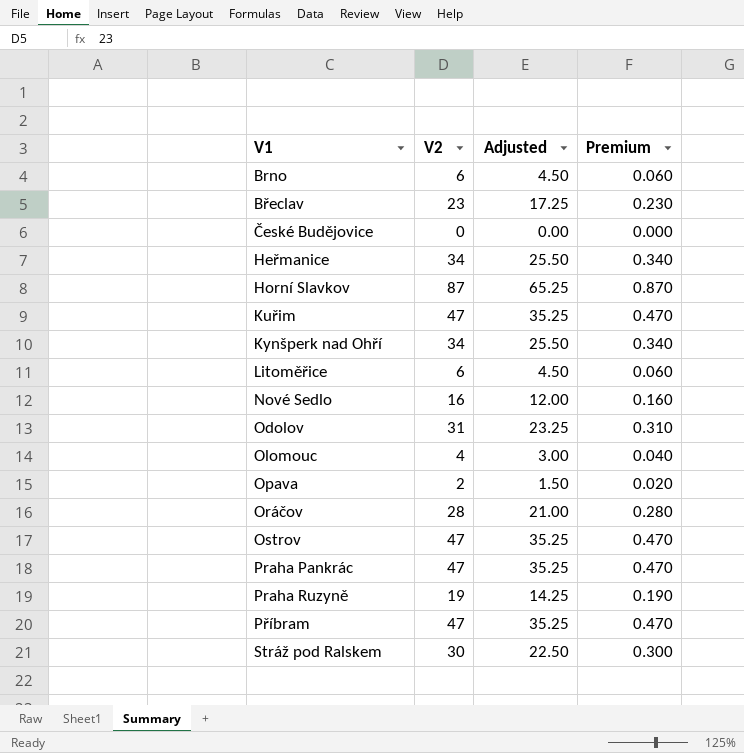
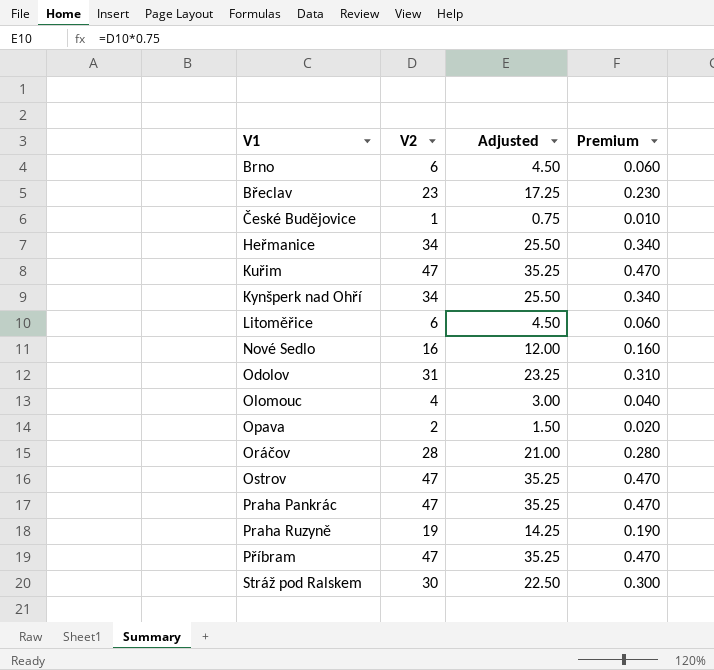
row Horní Slavkov: 87 | 65.25 | 0.870 -> none
České Budějovice | V2: 0 -> 1
České Budějovice | Adjusted: 0.00 -> 0.75
České Budějovice | Premium: 0.000 -> 0.010

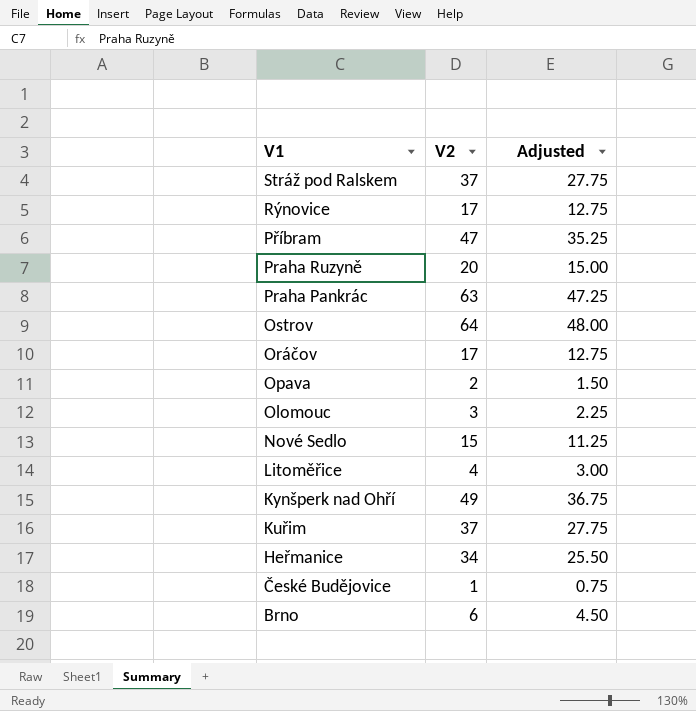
row order: none -> V1 descending
column Premium | formula: [V2] * 0.01 -> none
row Břeclav: 23 | 17.25 | 0.230 -> none
row Odolov: 31 | 23.25 | 0.310 -> none
Stráž pod Ralskem | V2: 30 -> 37
Stráž pod Ralskem | Adjusted: 22.50 -> 27.75
row Rýnovice: none -> 17 | 12.75
Praha Ruzyně | V2: 19 -> 20
Praha Ruzyně | Adjusted: 14.25 -> 15.00
Praha Pankrác | V2: 47 -> 63
Praha Pankrác | Adjusted: 35.25 -> 47.25
Ostrov | V2: 47 -> 64
Ostrov | Adjusted: 35.25 -> 48.00
Oráčov | V2: 28 -> 17
Oráčov | Adjusted: 21.00 -> 12.75
Olomouc | V2: 4 -> 3
Olomouc | Adjusted: 3.00 -> 2.25
Nové Sedlo | V2: 16 -> 15
Nové Sedlo | Adjusted: 12.00 -> 11.25
Litoměřice | V2: 6 -> 4
Litoměřice | Adjusted: 4.50 -> 3.00
Kynšperk nad Ohří | V2: 34 -> 49
Kynšperk nad Ohří | Adjusted: 25.50 -> 36.75
Kuřim | V2: 47 -> 37
Kuřim | Adjusted: 35.25 -> 27.75

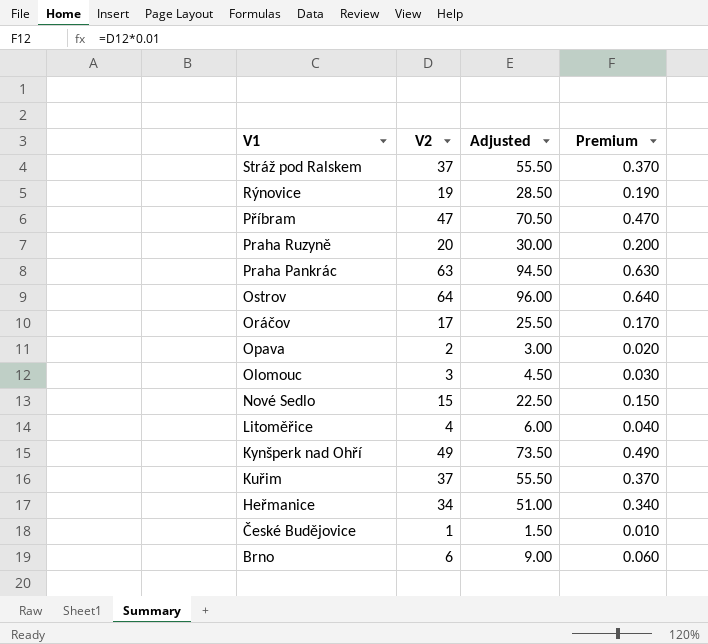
column Adjusted | formula: [V2] * 0.75 -> [V2] * 1.5
column Premium | formula: none -> [V2] * 0.01
Rýnovice | V2: 17 -> 19

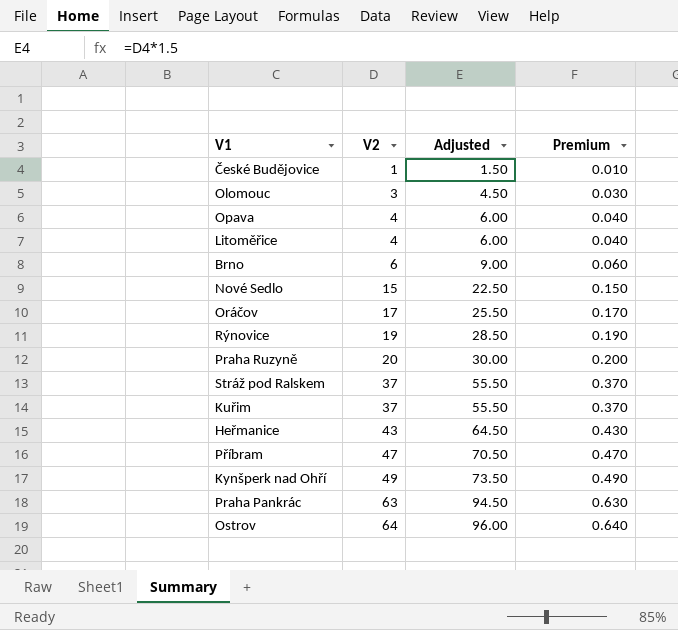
row order: V1 descending -> V2 ascending
Opava | V2: 2 -> 4
Opava | Adjusted: 3.00 -> 6.00
Opava | Premium: 0.020 -> 0.040
Heřmanice | V2: 34 -> 43
Heřmanice | Adjusted: 51.00 -> 64.50
Heřmanice | Premium: 0.340 -> 0.430

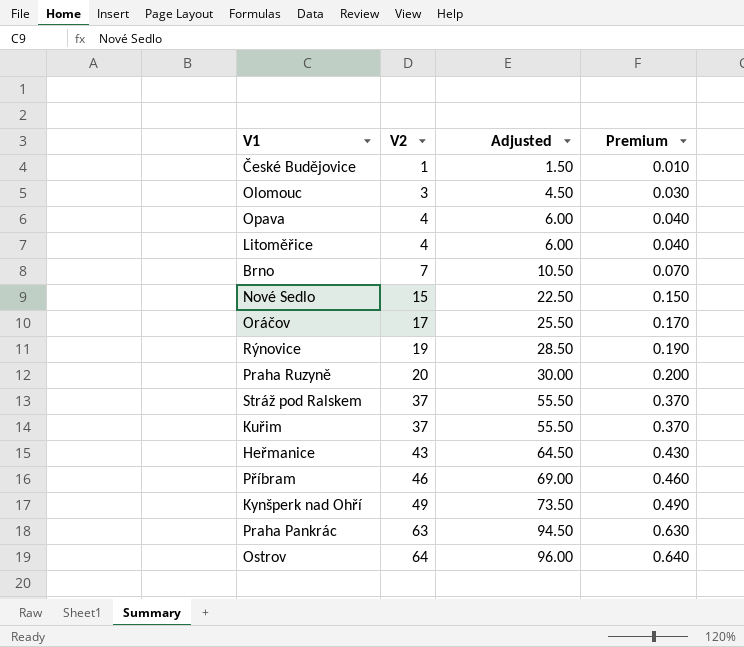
Brno | V2: 6 -> 7
Brno | Adjusted: 9.00 -> 10.50
Brno | Premium: 0.060 -> 0.070
Příbram | V2: 47 -> 46
Příbram | Adjusted: 70.50 -> 69.00
Příbram | Premium: 0.470 -> 0.460

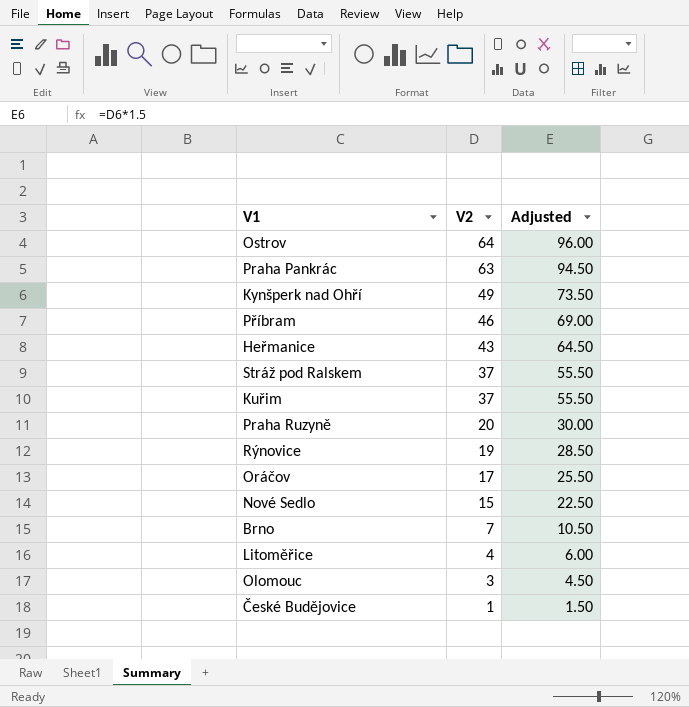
row order: V2 ascending -> V2 descending
column Premium | formula: [V2] * 0.01 -> none
row Opava: 4 | 6.00 | 0.040 -> none

